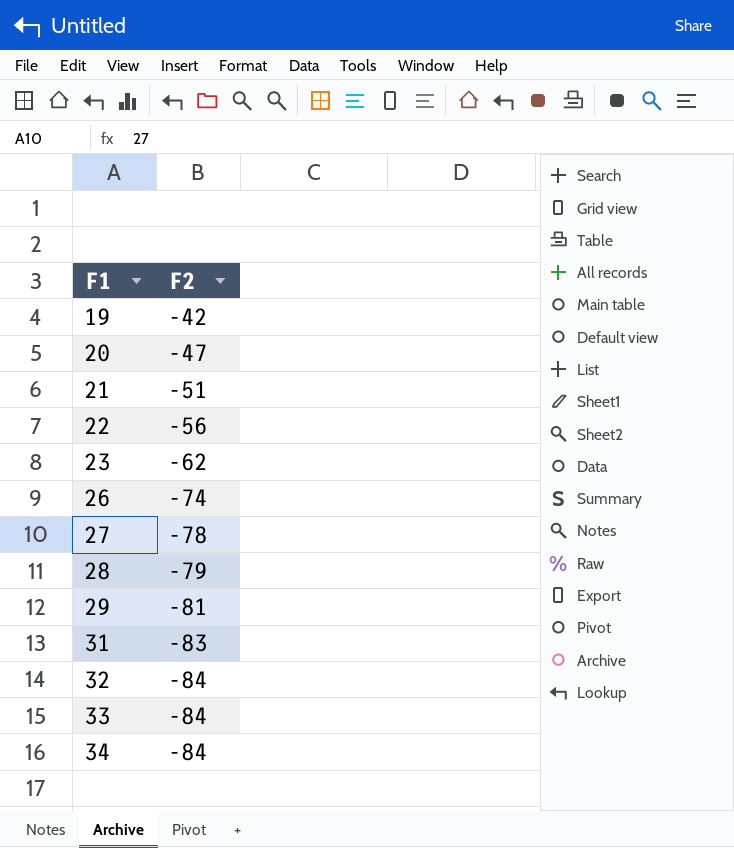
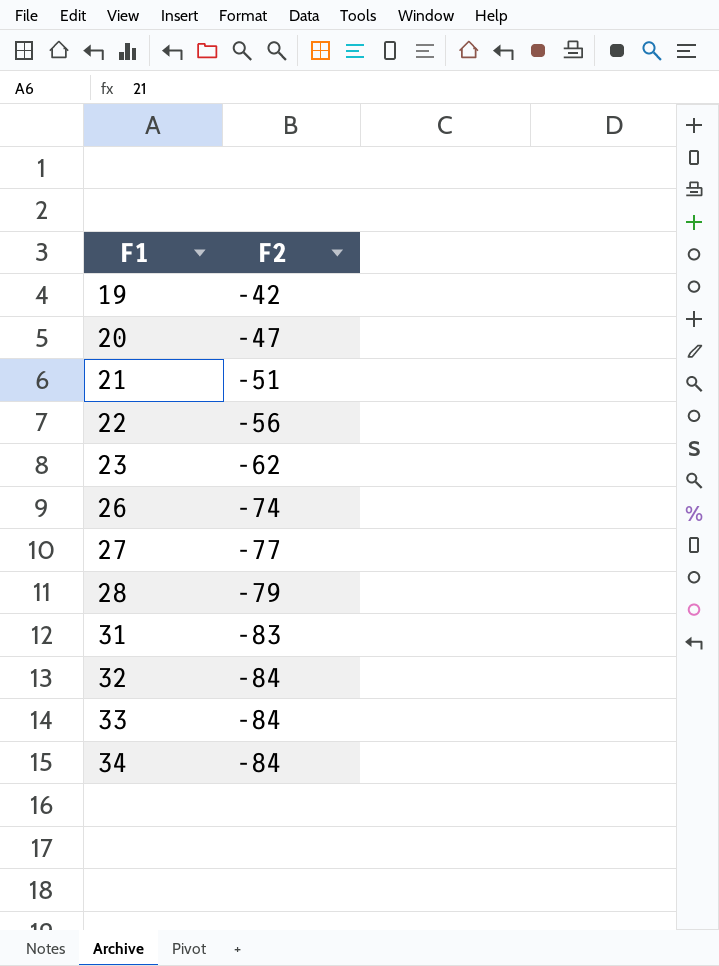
row 29: -81 -> none
27 | F2: -78 -> -77

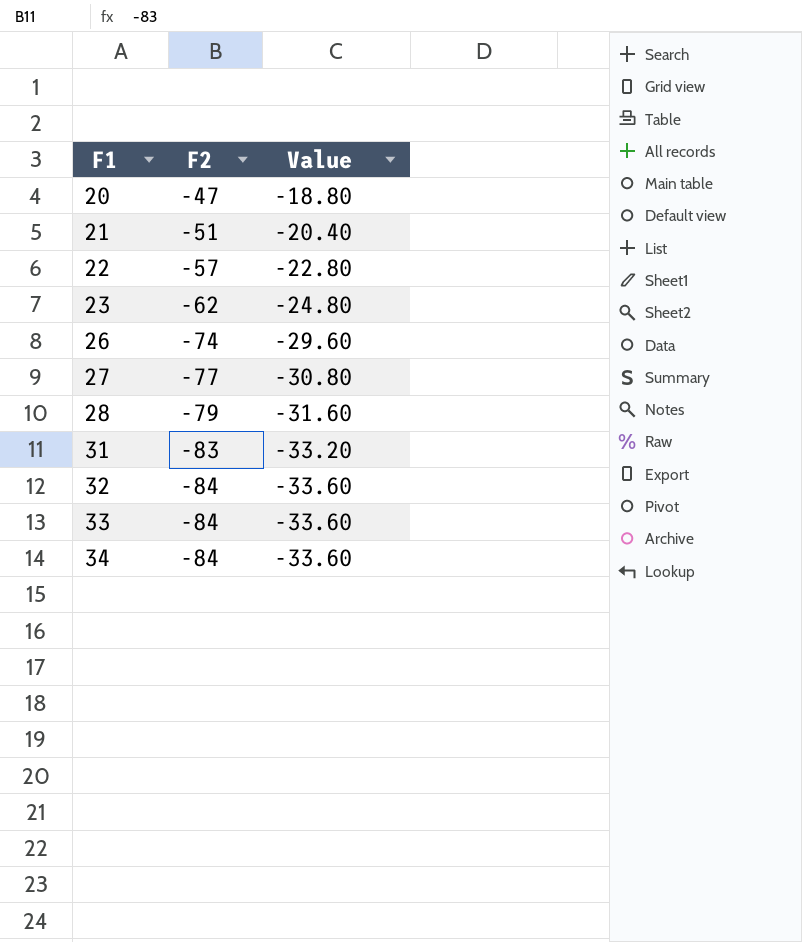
column Value | formula: none -> [F2] * 0.4
row 19: -42 -> none
22 | F2: -56 -> -57

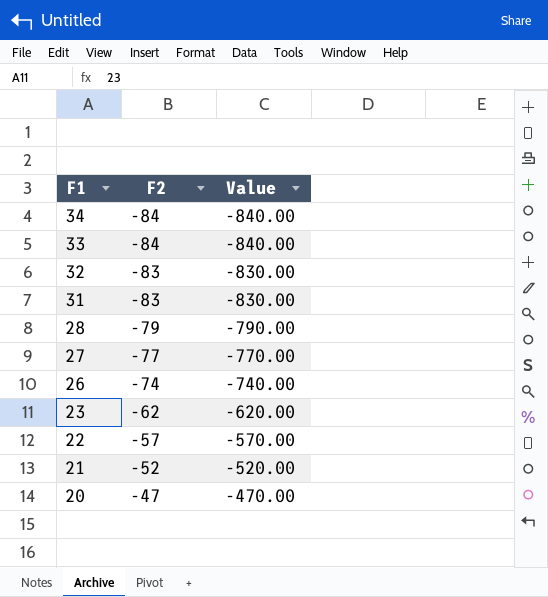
row order: F1 ascending -> F1 descending
column Value | formula: [F2] * 0.4 -> [F2] * 10
32 | F2: -84 -> -83
21 | F2: -51 -> -52

